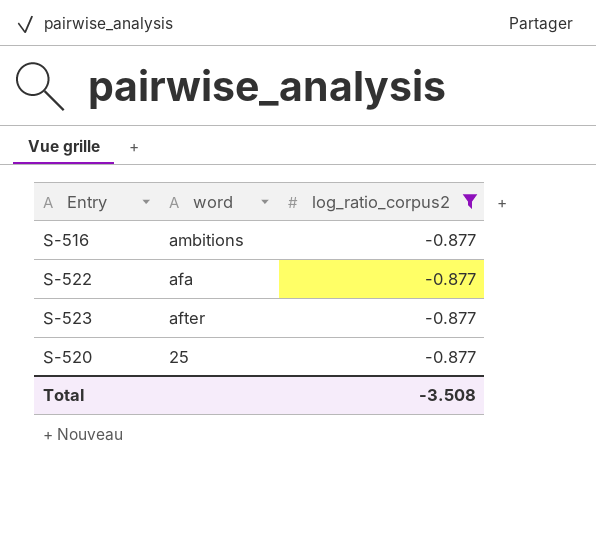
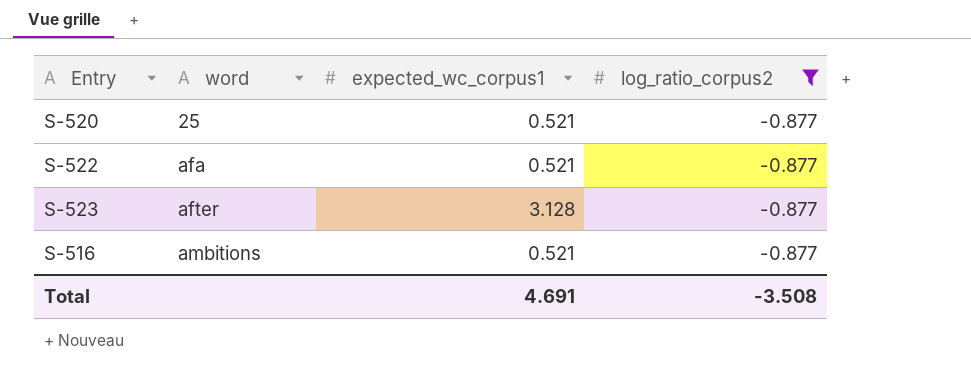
row order: none -> word ascending
column expected_wc_corpus1 | position: none -> 3

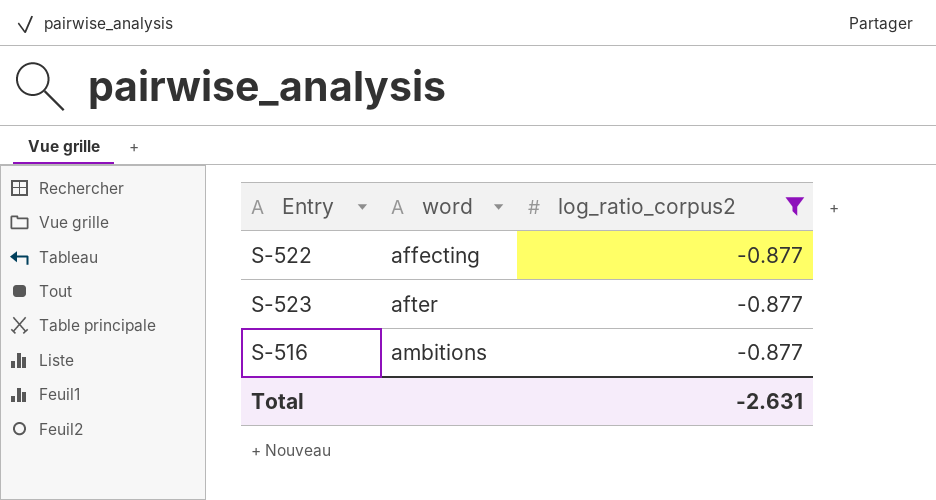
column expected_wc_corpus1 | position: 3 -> none
row S-520: 25 | 0.521 | -0.877 -> none
S-522 | word: afa -> affecting
Total | log_ratio_corpus2: -3.508 -> -2.631

